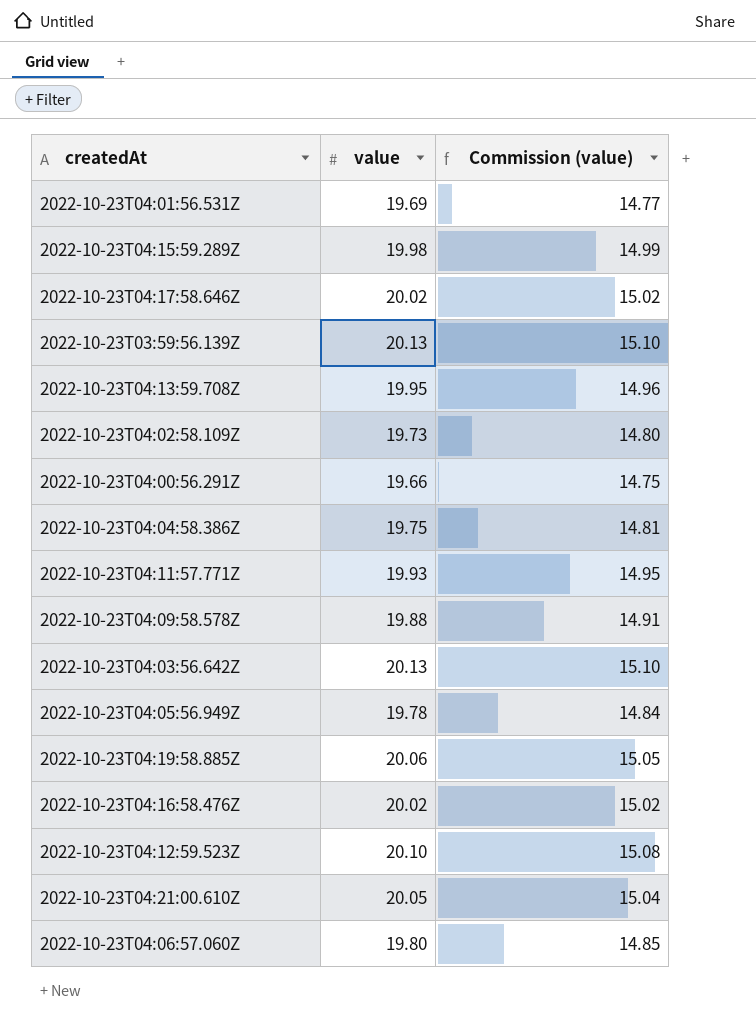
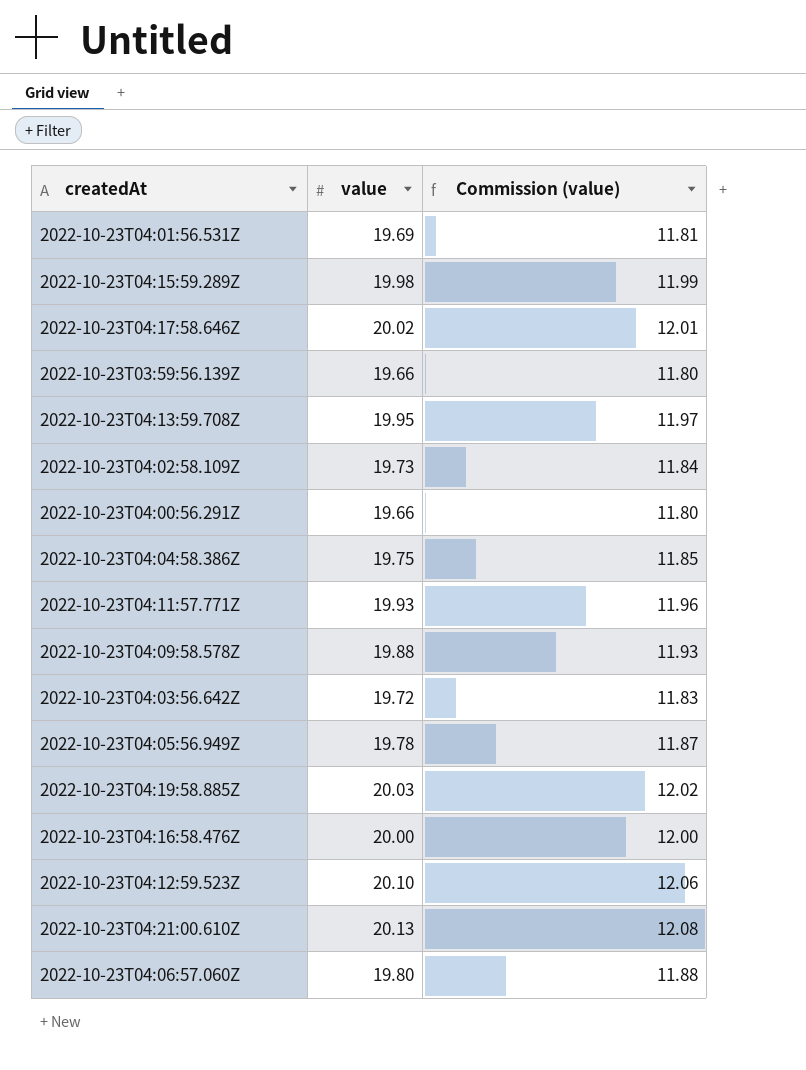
column Commission (value) | formula: [value] * 0.75 -> [value] * 0.6
2022-10-23T03:59:56.139Z | value: 20.13 -> 19.66
2022-10-23T04:03:56.642Z | value: 20.13 -> 19.72
2022-10-23T04:19:58.885Z | value: 20.06 -> 20.03
2022-10-23T04:16:58.476Z | value: 20.02 -> 20.00
2022-10-23T04:21:00.610Z | value: 20.05 -> 20.13

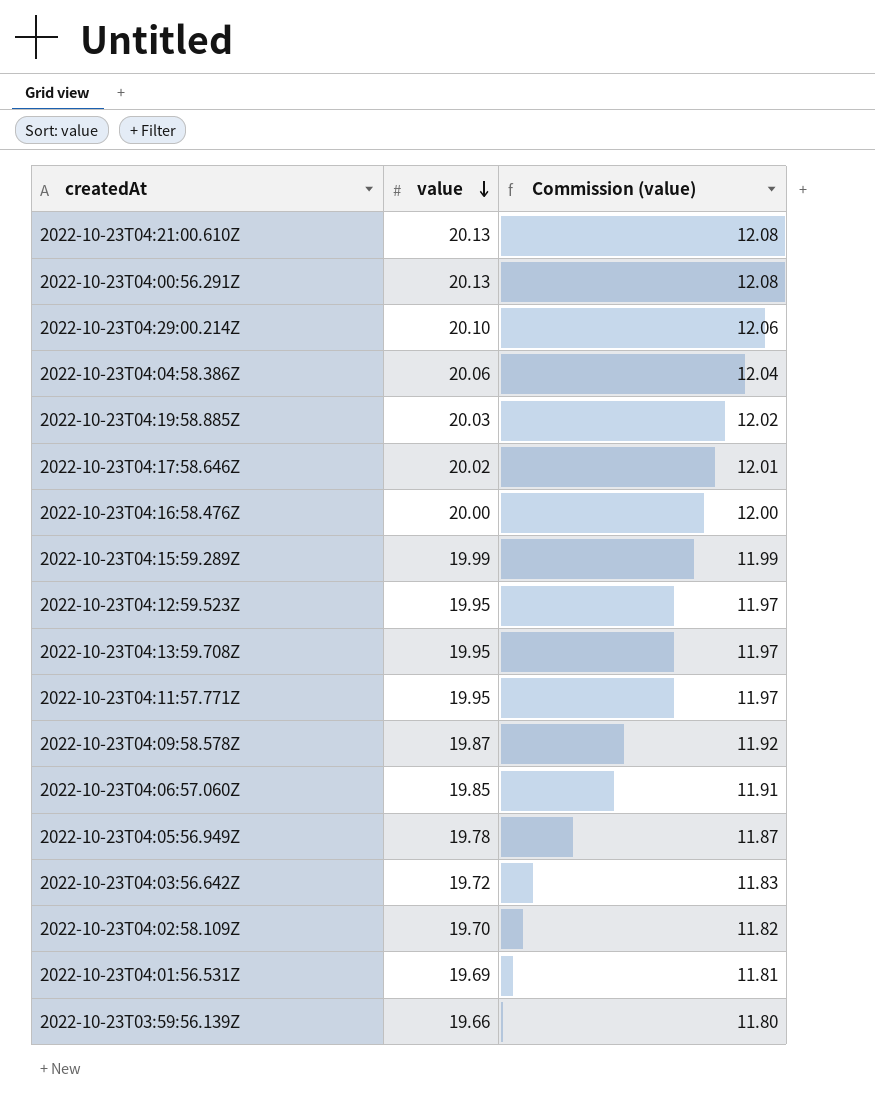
row order: none -> value descending
2022-10-23T04:00:56.291Z | value: 19.66 -> 20.13
2022-10-23T04:00:56.291Z | Commission (value): 11.80 -> 12.08
row 2022-10-23T04:29:00.214Z: none -> 20.10 | 12.06
2022-10-23T04:04:58.386Z | value: 19.75 -> 20.06
2022-10-23T04:04:58.386Z | Commission (value): 11.85 -> 12.04
2022-10-23T04:15:59.289Z | value: 19.98 -> 19.99
2022-10-23T04:12:59.523Z | value: 20.10 -> 19.95
2022-10-23T04:12:59.523Z | Commission (value): 12.06 -> 11.97
2022-10-23T04:11:57.771Z | value: 19.93 -> 19.95
2022-10-23T04:11:57.771Z | Commission (value): 11.96 -> 11.97
2022-10-23T04:09:58.578Z | value: 19.88 -> 19.87
2022-10-23T04:09:58.578Z | Commission (value): 11.93 -> 11.92
2022-10-23T04:06:57.060Z | value: 19.80 -> 19.85
2022-10-23T04:06:57.060Z | Commission (value): 11.88 -> 11.91
2022-10-23T04:02:58.109Z | value: 19.73 -> 19.70
2022-10-23T04:02:58.109Z | Commission (value): 11.84 -> 11.82

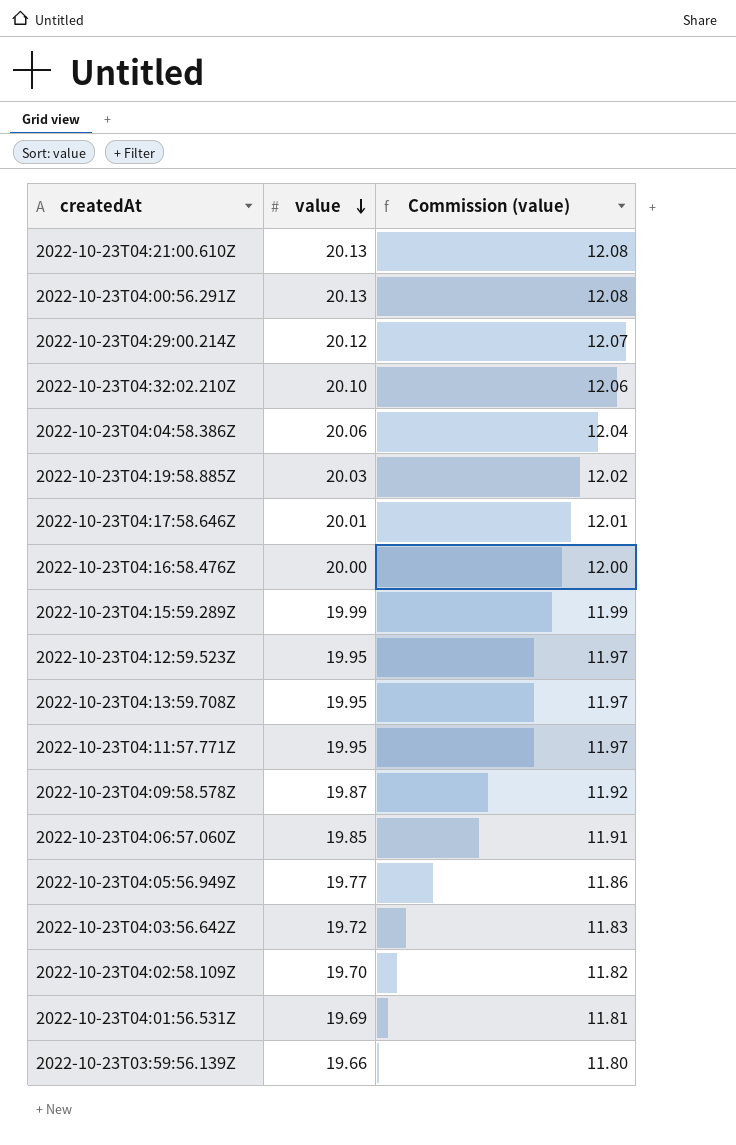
2022-10-23T04:29:00.214Z | value: 20.10 -> 20.12
2022-10-23T04:29:00.214Z | Commission (value): 12.06 -> 12.07
row 2022-10-23T04:32:02.210Z: none -> 20.10 | 12.06
2022-10-23T04:17:58.646Z | value: 20.02 -> 20.01
2022-10-23T04:05:56.949Z | value: 19.78 -> 19.77
2022-10-23T04:05:56.949Z | Commission (value): 11.87 -> 11.86

